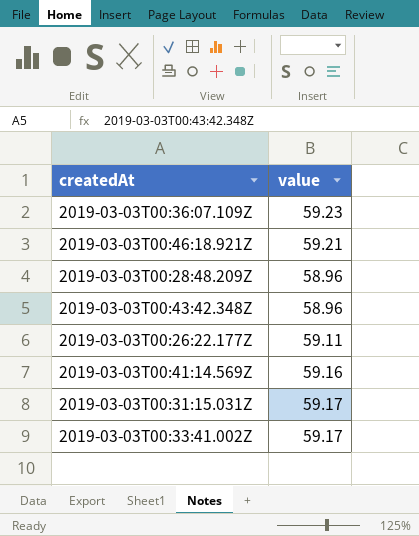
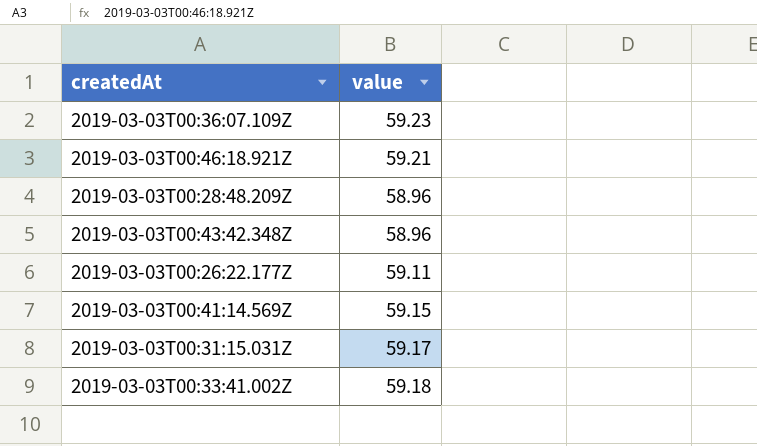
2019-03-03T00:41:14.569Z | value: 59.16 -> 59.15
2019-03-03T00:33:41.002Z | value: 59.17 -> 59.18

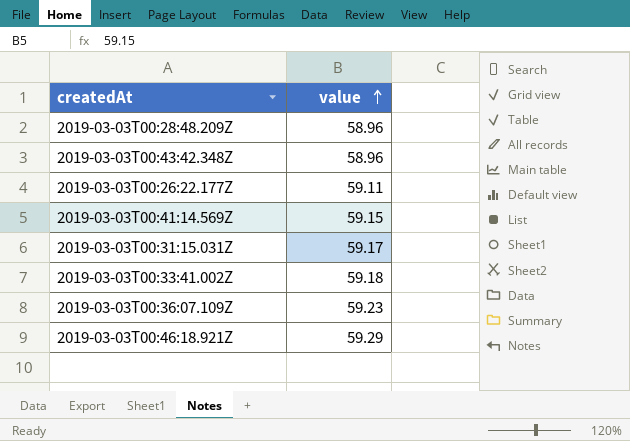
row order: none -> value ascending
2019-03-03T00:46:18.921Z | value: 59.21 -> 59.29

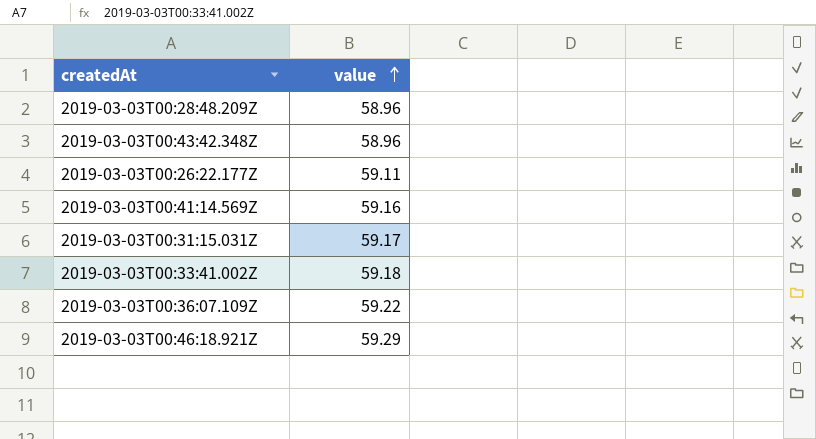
2019-03-03T00:41:14.569Z | value: 59.15 -> 59.16
2019-03-03T00:36:07.109Z | value: 59.23 -> 59.22

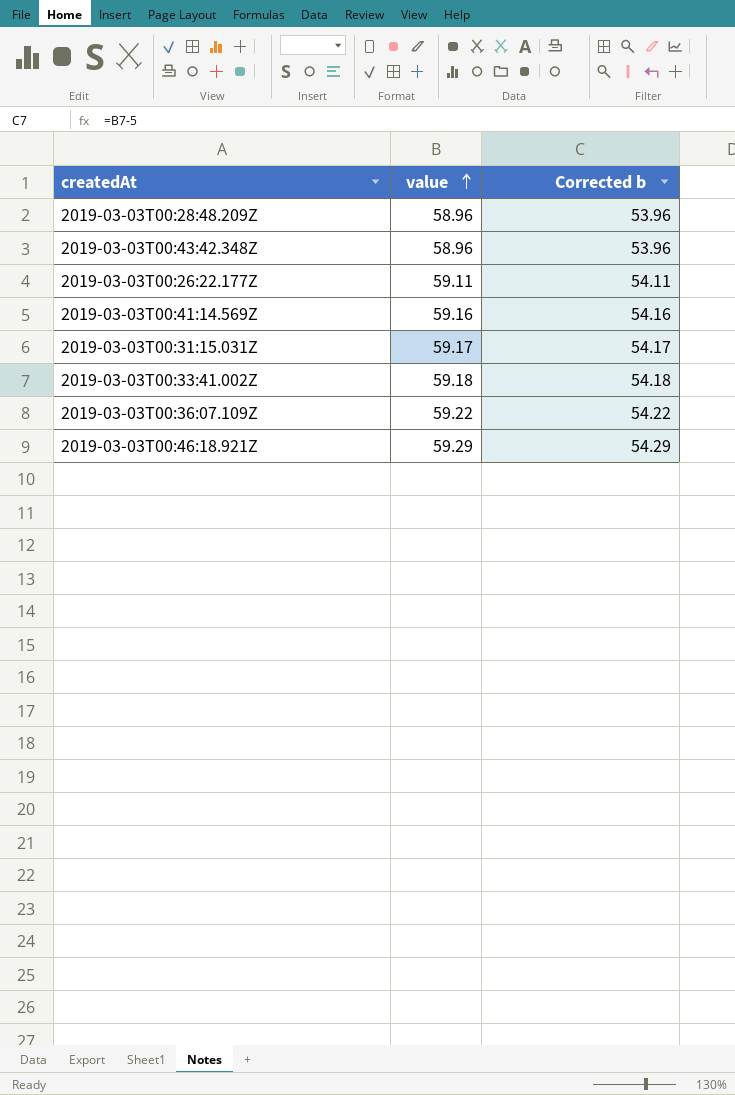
column Corrected b | formula: none -> [value] - 5

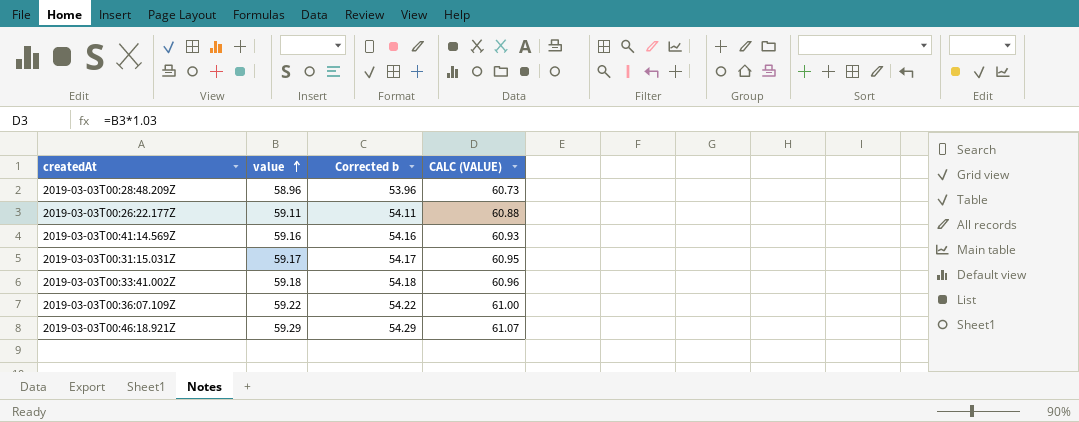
column CALC (VALUE) | formula: none -> [value] * 1.03
row 2019-03-03T00:43:42.348Z: 58.96 | 53.96 -> none

